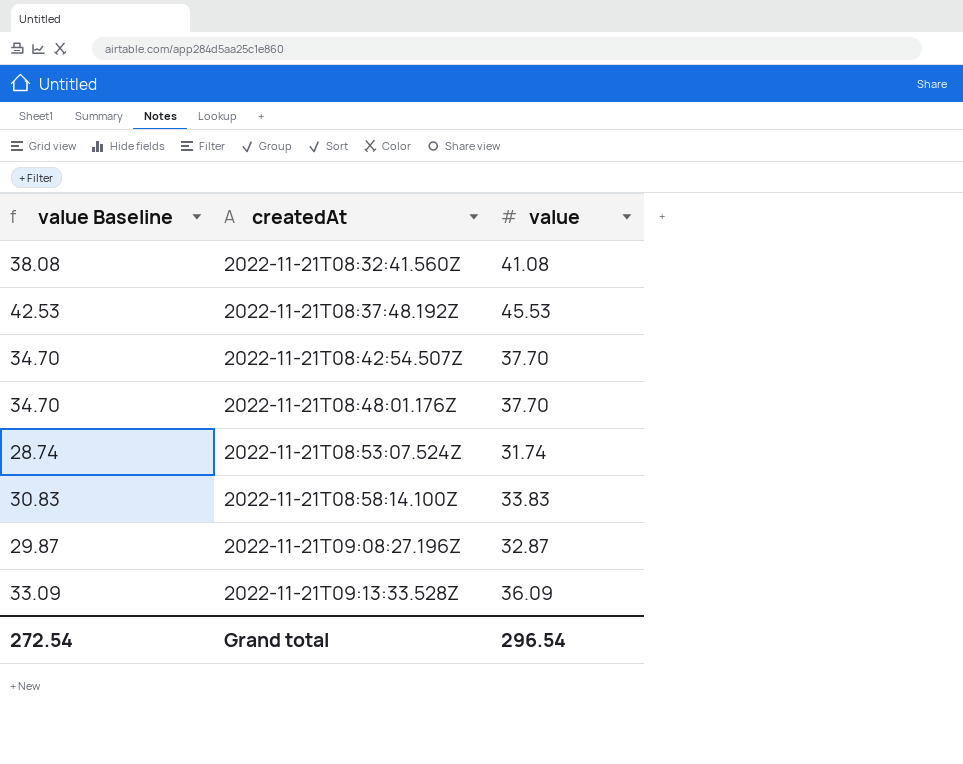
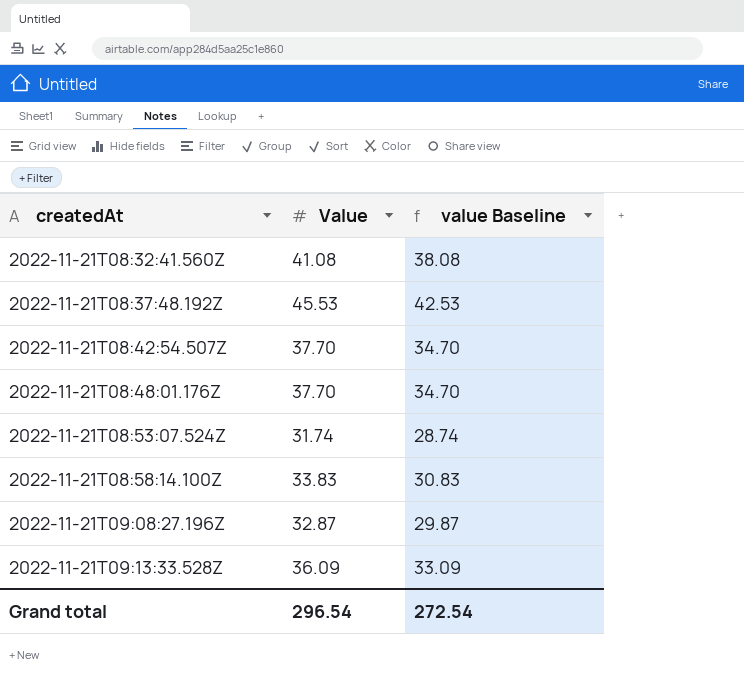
column name: value -> Value
column value Baseline | position: 1 -> 3

